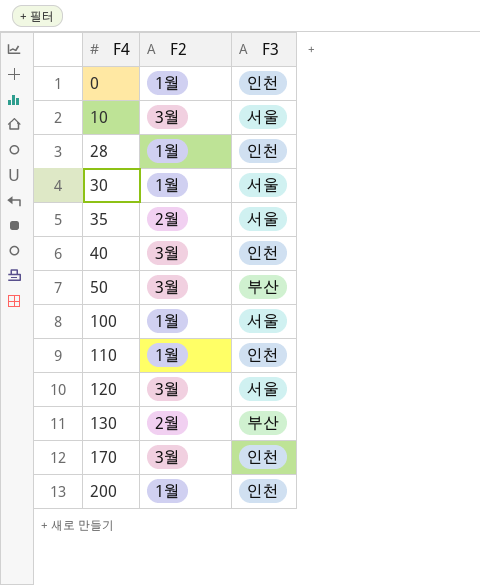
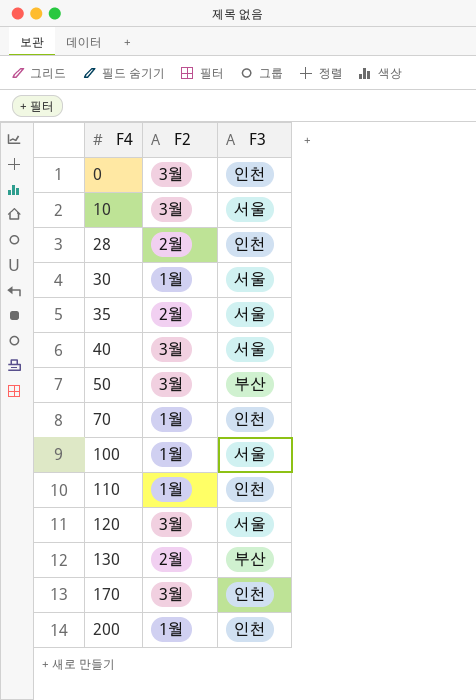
0 | F2: 1월 -> 3월
28 | F2: 1월 -> 2월
40 | F3: 인천 -> 서울
row 70: none -> 1월 | 인천

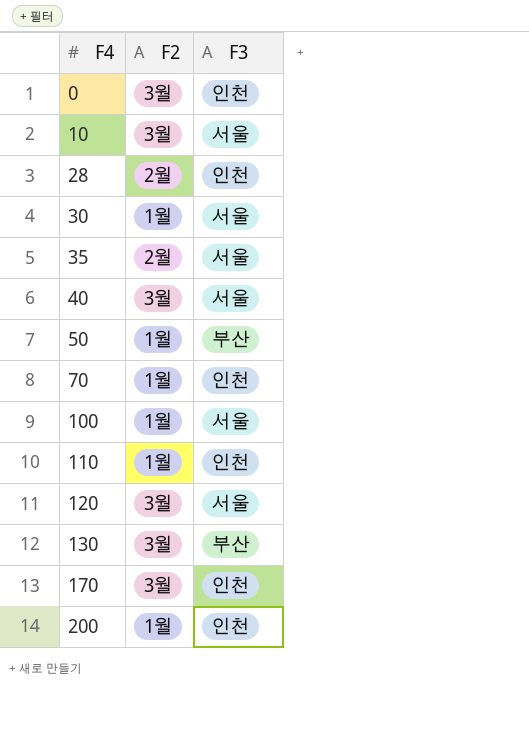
50 | F2: 3월 -> 1월
130 | F2: 2월 -> 3월

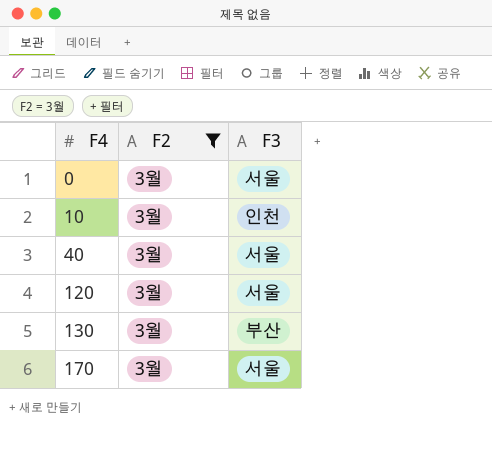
filter: none -> F2 = 3월
0 | F3: 인천 -> 서울
10 | F3: 서울 -> 인천
170 | F3: 인천 -> 서울

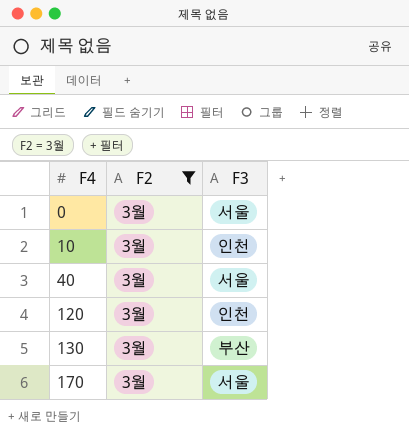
120 | F3: 서울 -> 인천

